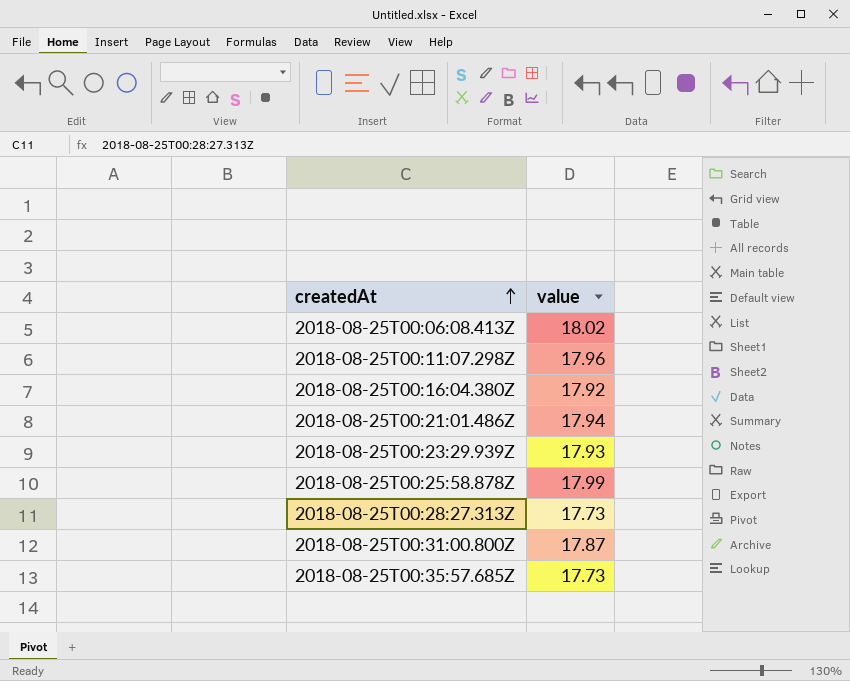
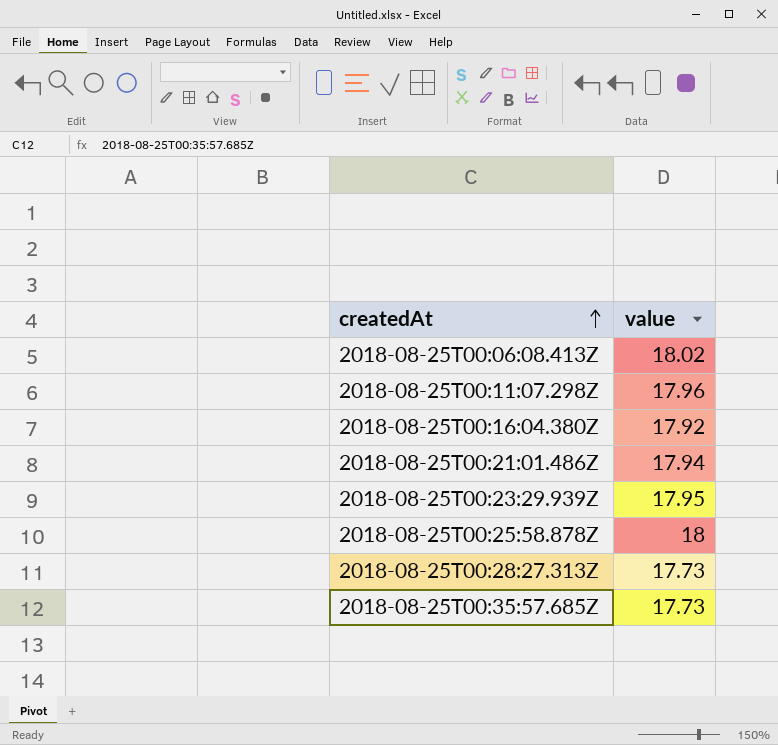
row 2018-08-25T00:31:00.800Z: 17.87 -> none
2018-08-25T00:23:29.939Z | value: 17.93 -> 17.95
2018-08-25T00:25:58.878Z | value: 17.99 -> 18

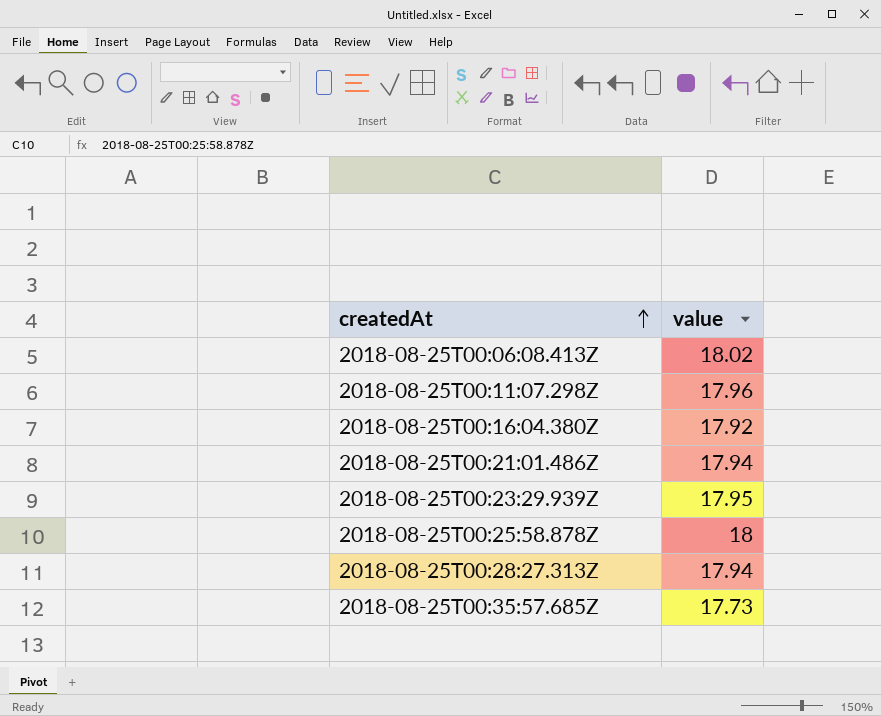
2018-08-25T00:28:27.313Z | value: 17.73 -> 17.94

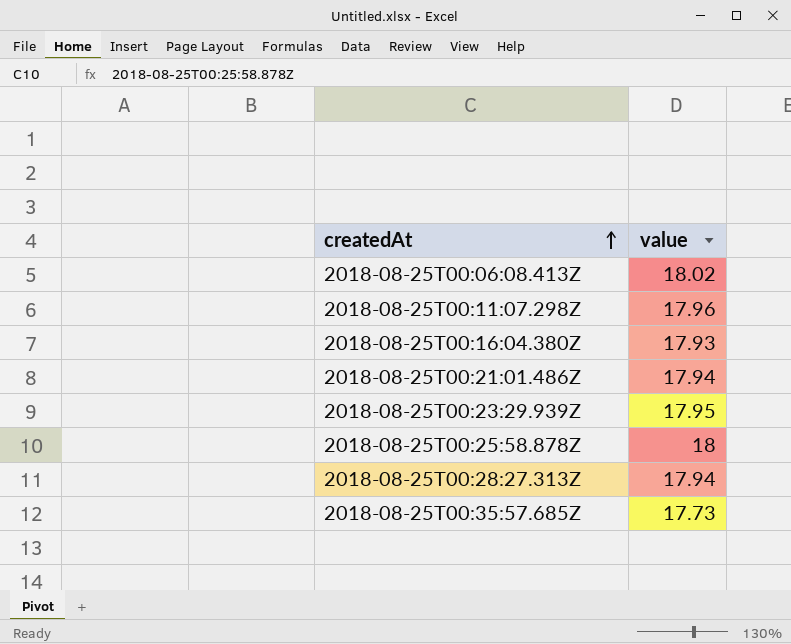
2018-08-25T00:16:04.380Z | value: 17.92 -> 17.93

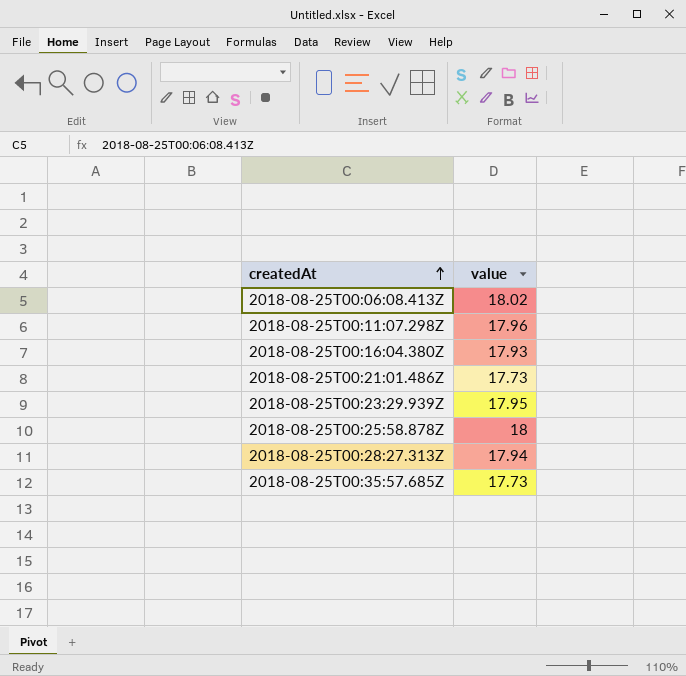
2018-08-25T00:21:01.486Z | value: 17.94 -> 17.73

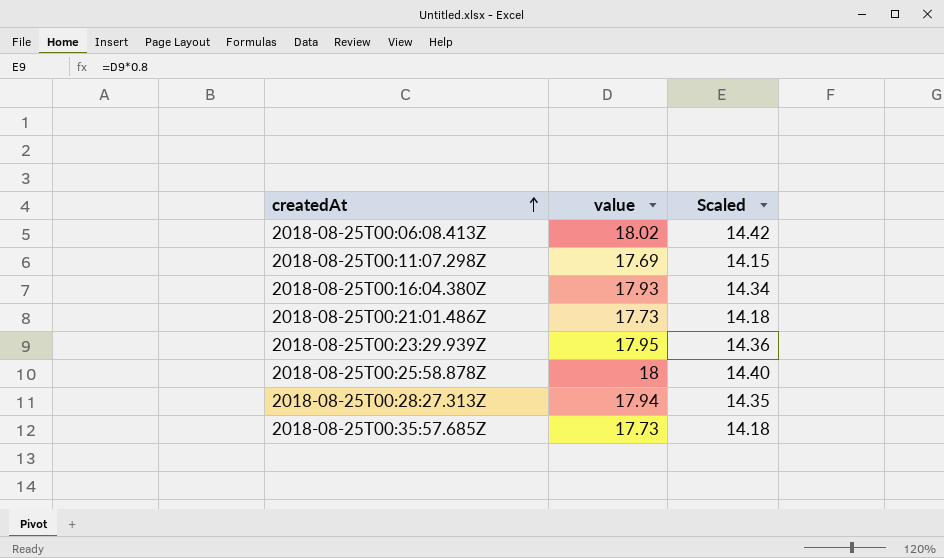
column Scaled | formula: none -> [value] * 0.8
2018-08-25T00:11:07.298Z | value: 17.96 -> 17.69

